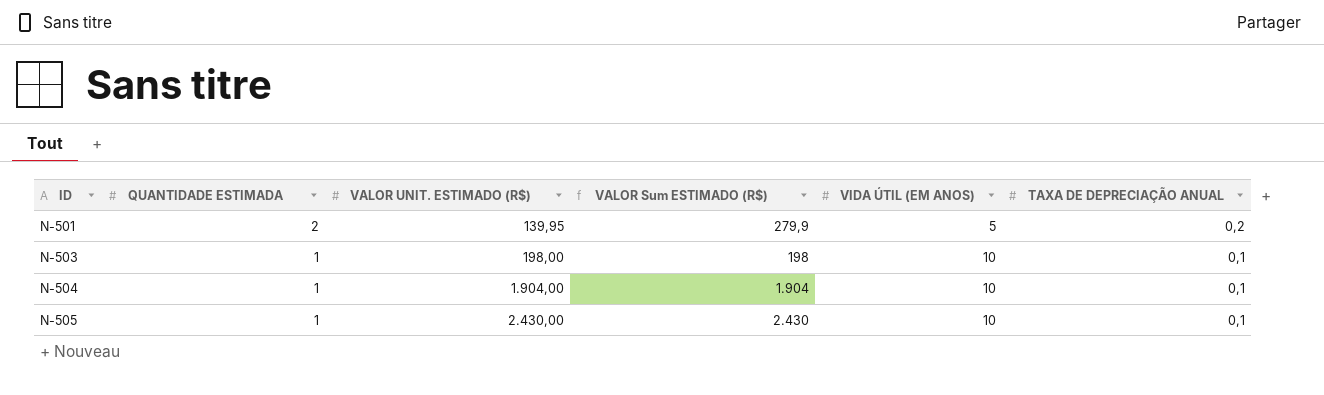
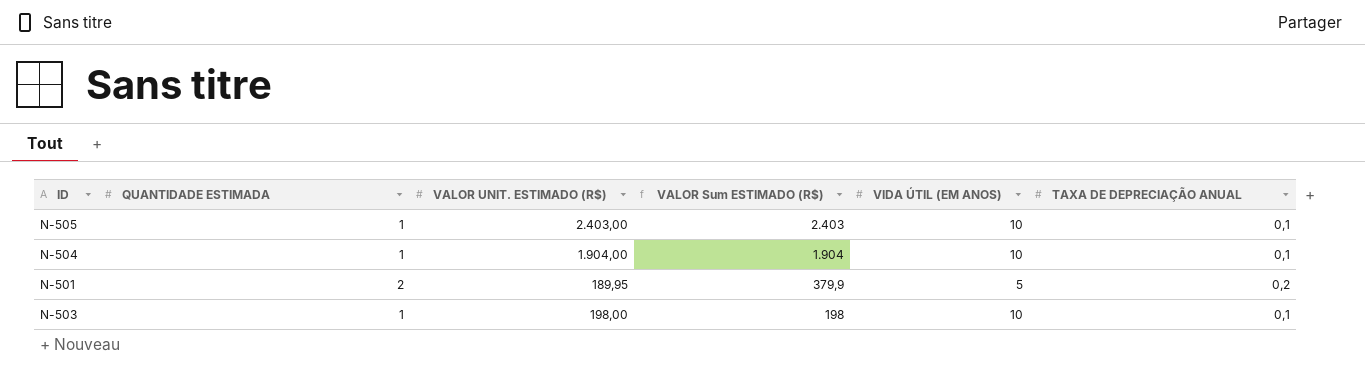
row order: ID ascending -> VALOR Sum ESTIMADO (R$) descending
N-505 | VALOR UNIT. ESTIMADO (R$): 2.430,00 -> 2.403,00
N-505 | VALOR Sum ESTIMADO (R$): 2.430 -> 2.403
N-501 | VALOR UNIT. ESTIMADO (R$): 139,95 -> 189,95
N-501 | VALOR Sum ESTIMADO (R$): 279,9 -> 379,9

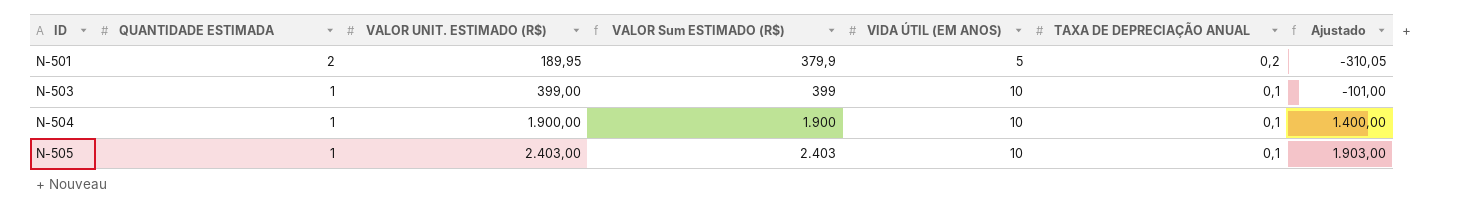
row order: VALOR Sum ESTIMADO (R$) descending -> ID ascending
column Ajustado | formula: none -> [VALOR UNIT. ESTIMADO (R$)] - 500
N-503 | VALOR UNIT. ESTIMADO (R$): 198,00 -> 399,00
N-503 | VALOR Sum ESTIMADO (R$): 198 -> 399
N-504 | VALOR UNIT. ESTIMADO (R$): 1.904,00 -> 1.900,00
N-504 | VALOR Sum ESTIMADO (R$): 1.904 -> 1.900

